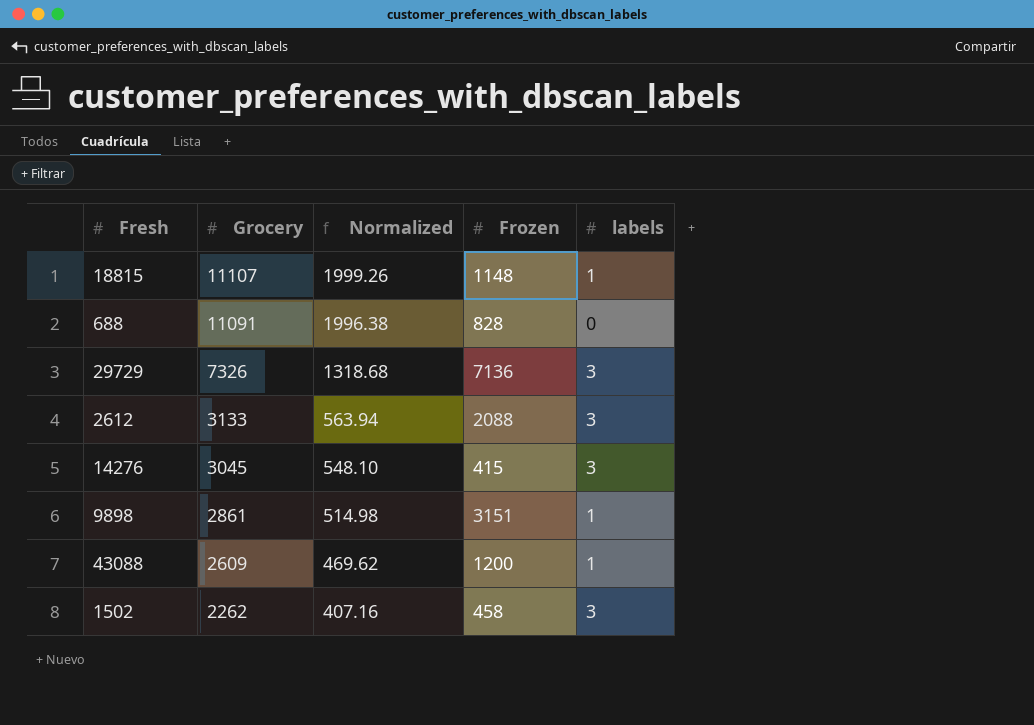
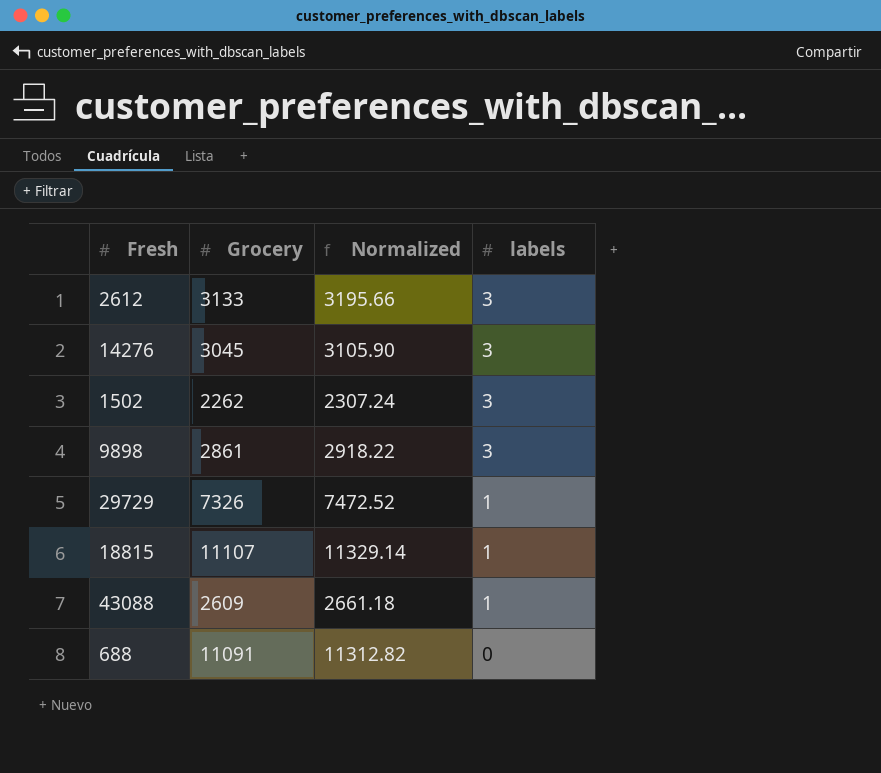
row order: Grocery descending -> labels descending
column Frozen | position: 4 -> none
column Normalized | formula: [Grocery] * 0.18 -> [Grocery] * 1.02
9898 | labels: 1 -> 3
29729 | labels: 3 -> 1

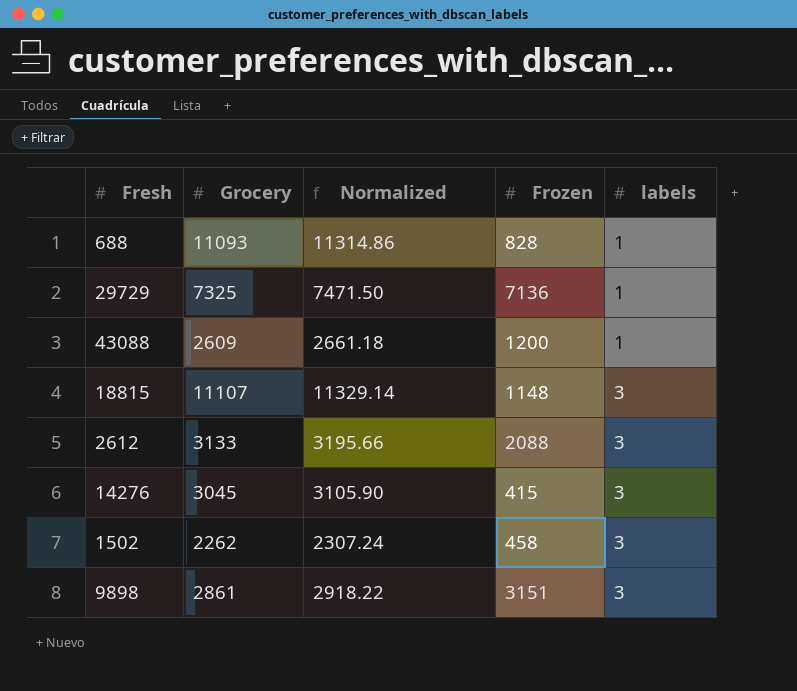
row order: labels descending -> labels ascending
column Frozen | position: none -> 4
688 | Grocery: 11091 -> 11093
688 | Normalized: 11312.82 -> 11314.86
688 | labels: 0 -> 1
29729 | Grocery: 7326 -> 7325
29729 | Normalized: 7472.52 -> 7471.50
18815 | labels: 1 -> 3

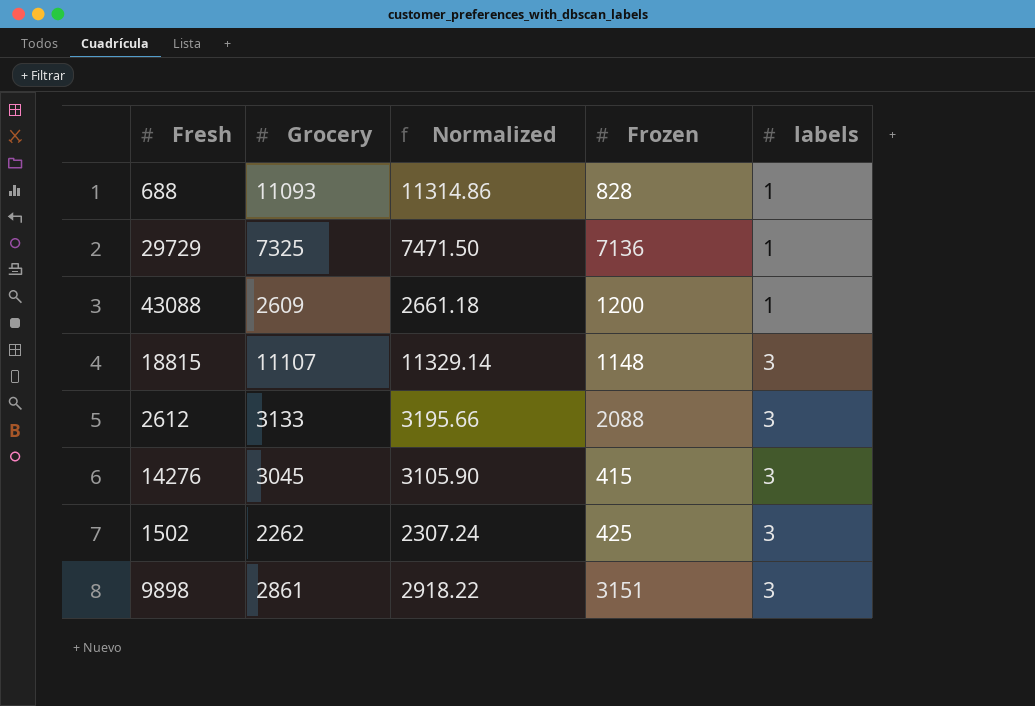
1502 | Frozen: 458 -> 425

